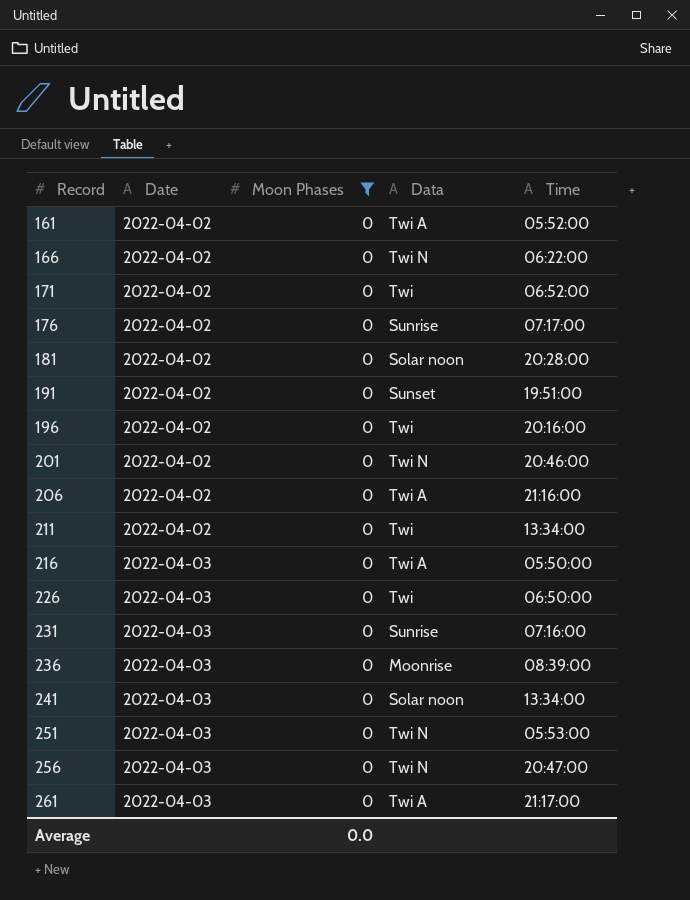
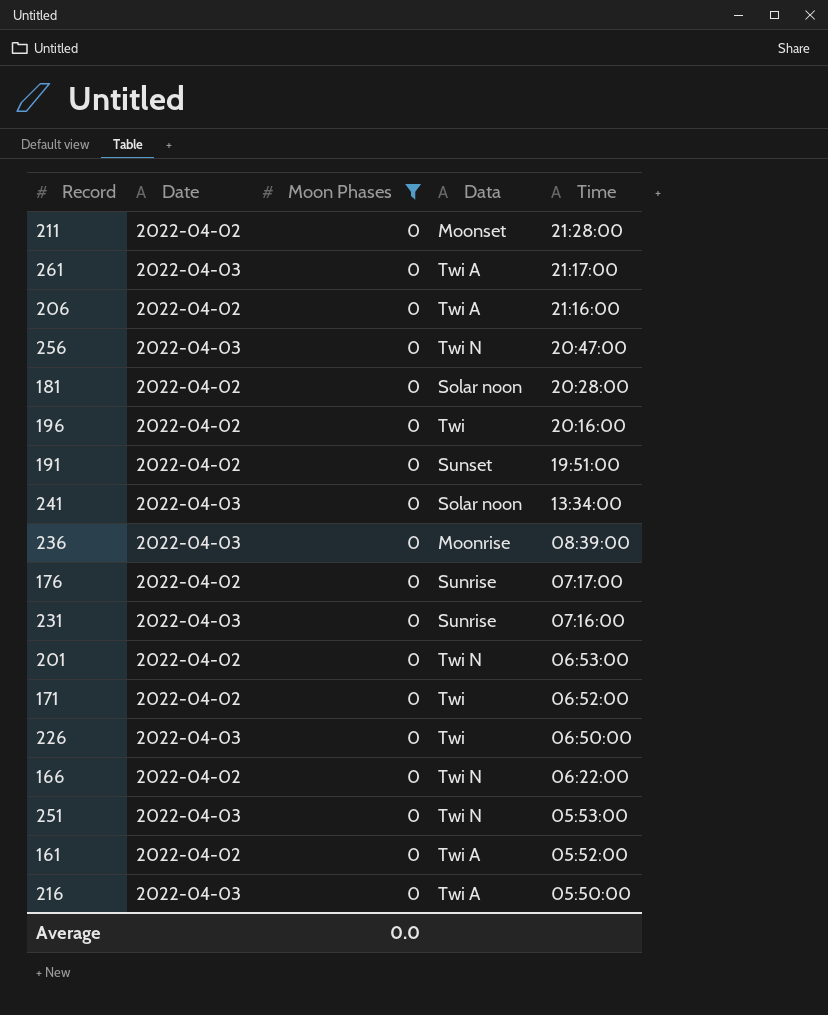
row order: Record ascending -> Time descending
211 | Data: Twi -> Moonset
211 | Time: 13:34:00 -> 21:28:00
201 | Time: 20:46:00 -> 06:53:00

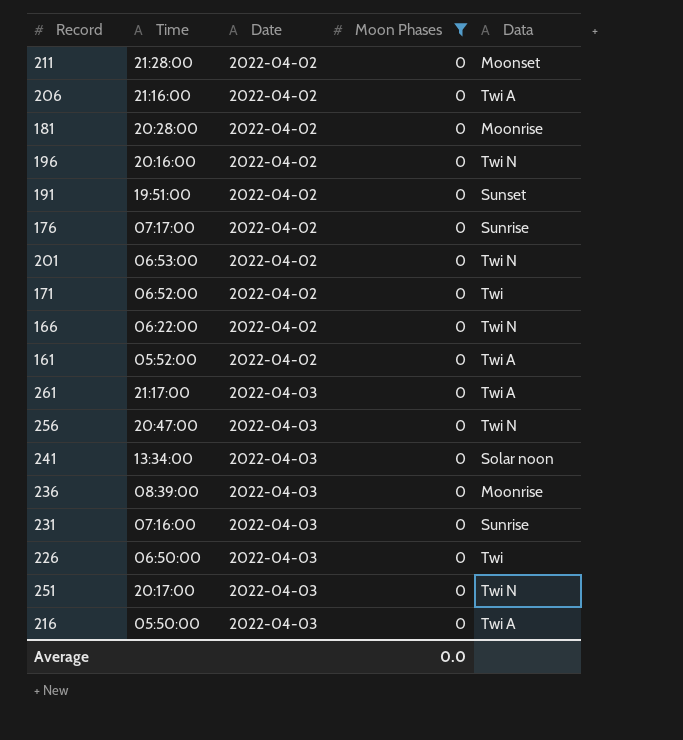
row order: Time descending -> Date ascending
column Time | position: 5 -> 2
181 | Data: Solar noon -> Moonrise
196 | Data: Twi -> Twi N
251 | Time: 05:53:00 -> 20:17:00

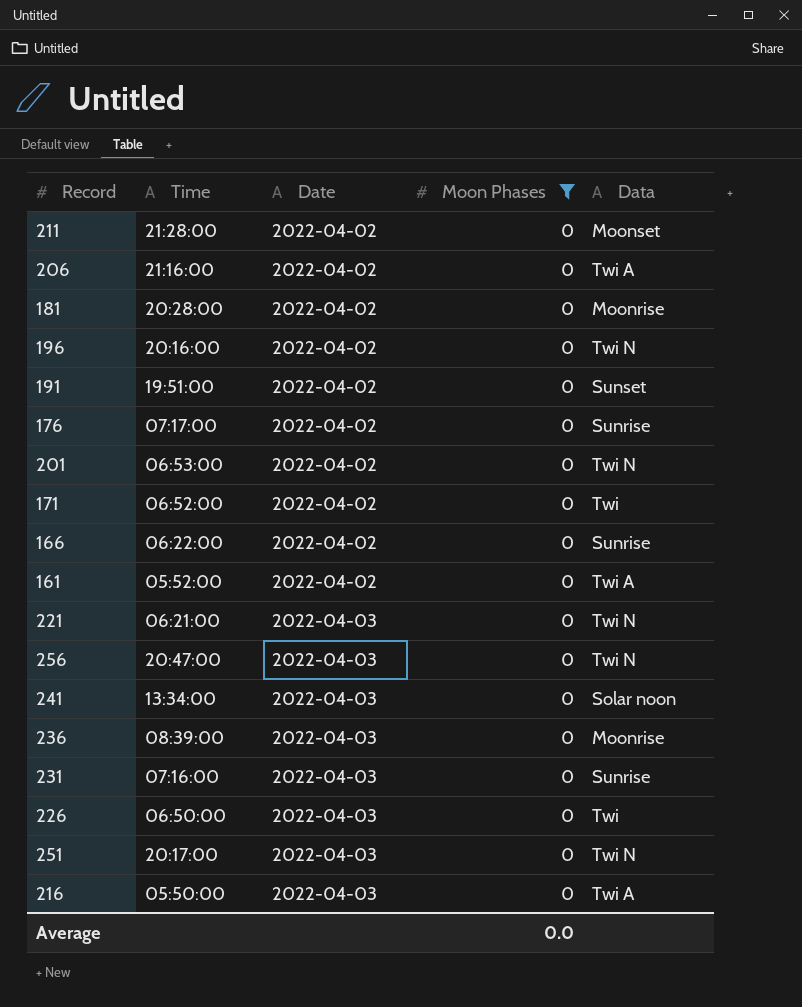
row 261: 21:17:00 | 2022-04-03 | 0 | Twi A -> none
166 | Data: Twi N -> Sunrise
row 221: none -> 06:21:00 | 2022-04-03 | 0 | Twi N

